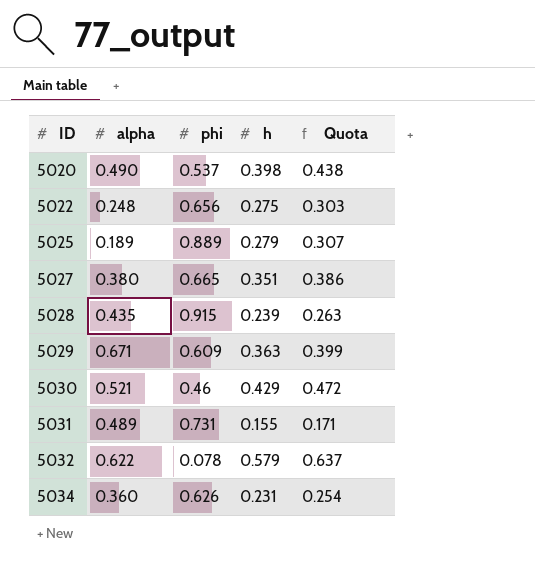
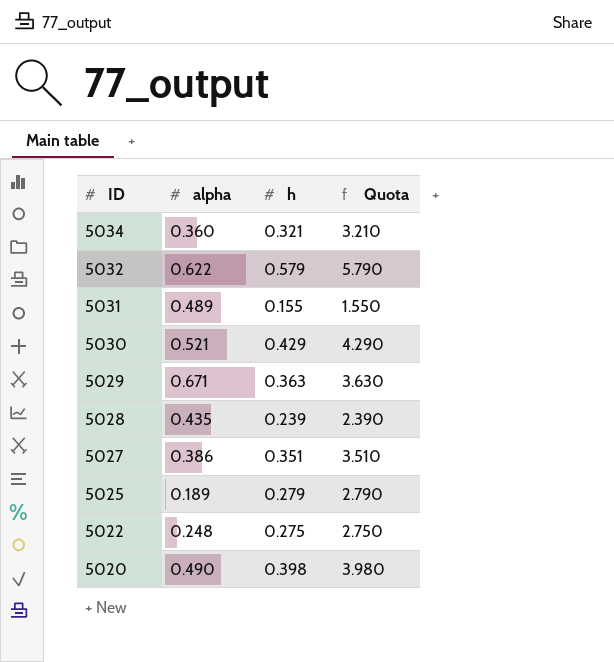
row order: ID ascending -> ID descending
column phi | position: 3 -> none
column Quota | formula: [h] * 1.1 -> [h] * 10
5034 | h: 0.231 -> 0.321
5027 | alpha: 0.380 -> 0.386

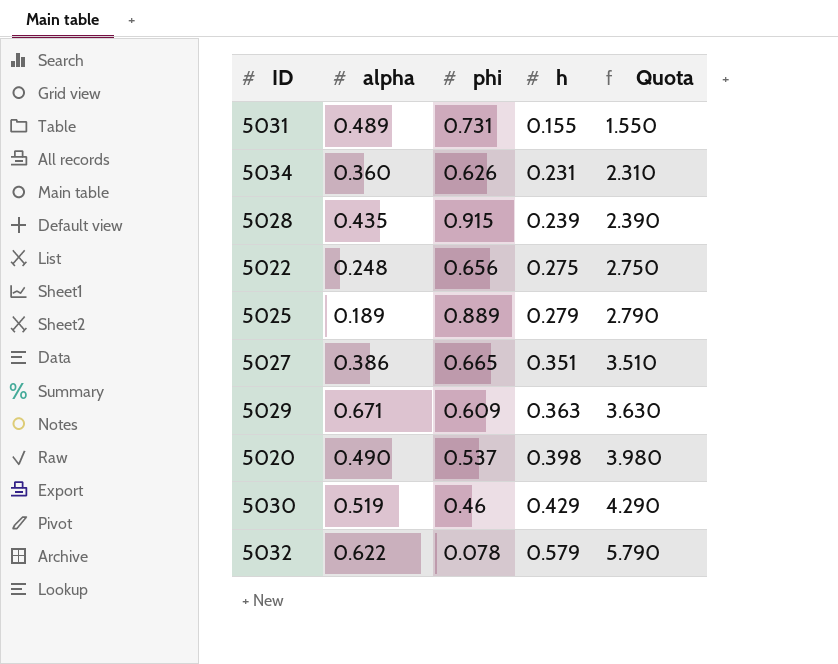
row order: ID descending -> h ascending
column phi | position: none -> 3
5034 | h: 0.321 -> 0.231
5034 | Quota: 3.210 -> 2.310
5030 | alpha: 0.521 -> 0.519

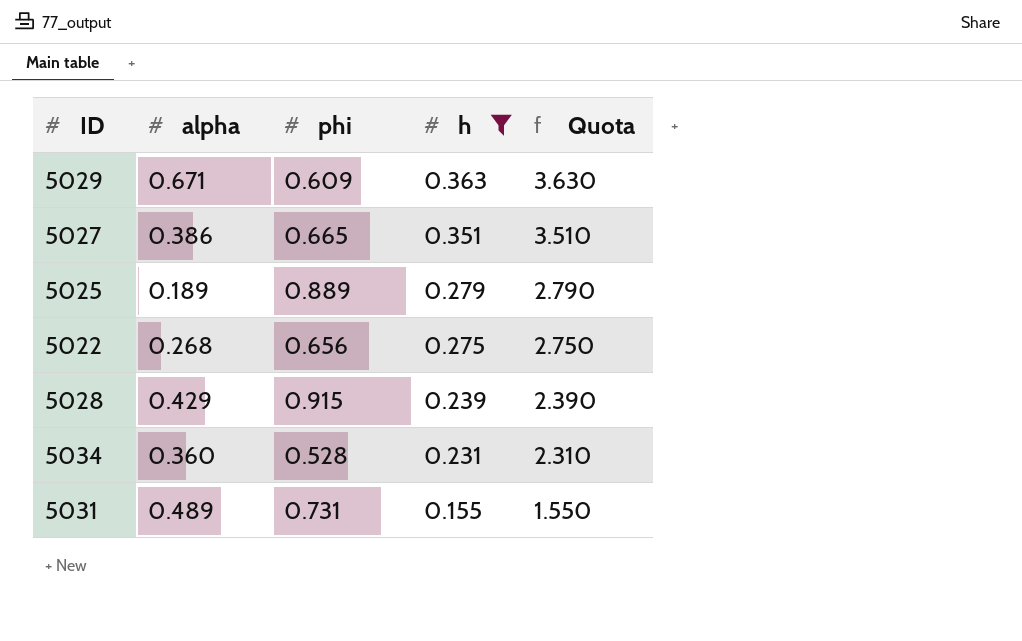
filter: none -> h <= 0.363
row order: h ascending -> h descending
5022 | alpha: 0.248 -> 0.268
5028 | alpha: 0.435 -> 0.429
5034 | phi: 0.626 -> 0.528

